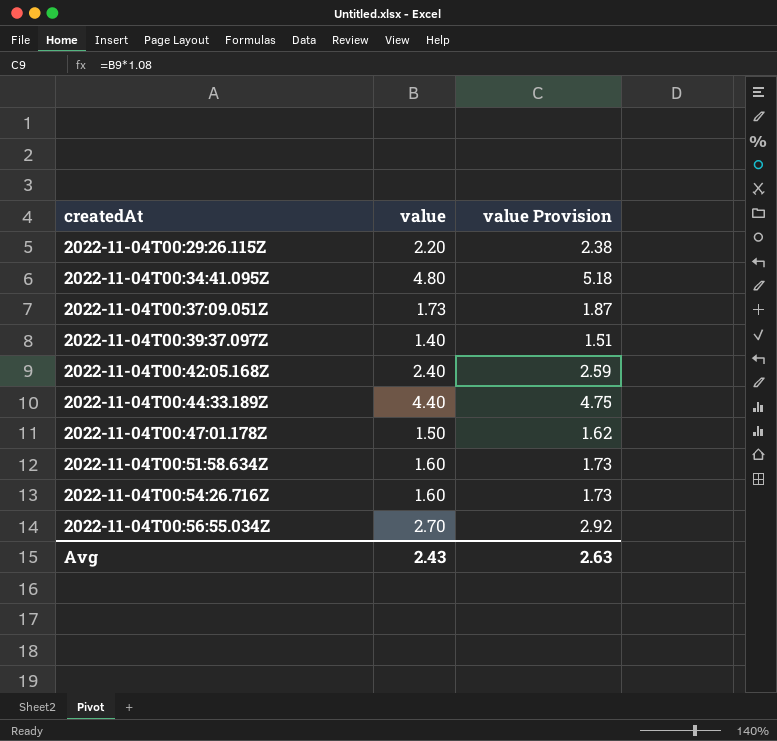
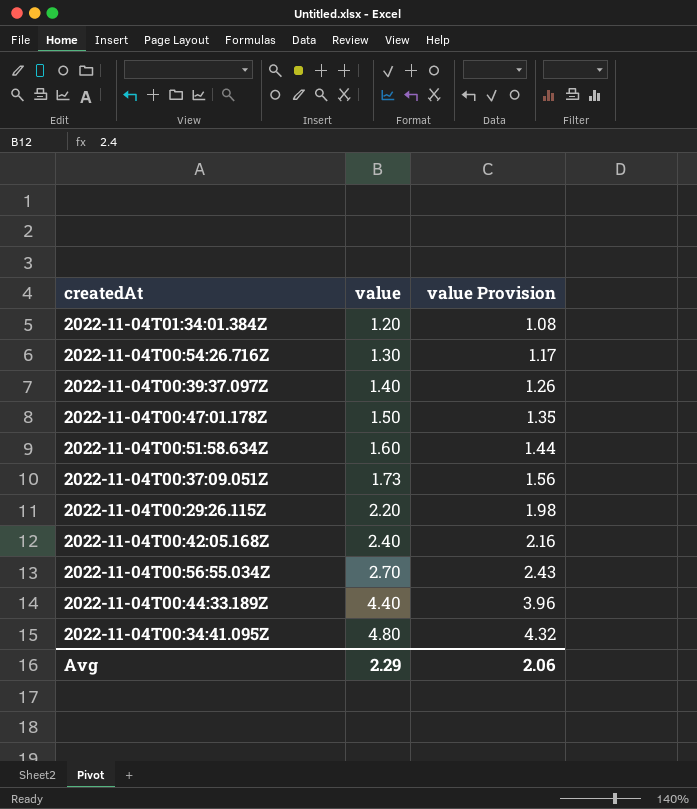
row order: createdAt ascending -> value ascending
column value Provision | formula: [value] * 1.08 -> [value] * 0.9
row 2022-11-04T01:34:01.384Z: none -> 1.20 | 1.08
2022-11-04T00:54:26.716Z | value: 1.60 -> 1.30
Avg | value: 2.43 -> 2.29
Avg | value Provision: 2.63 -> 2.06

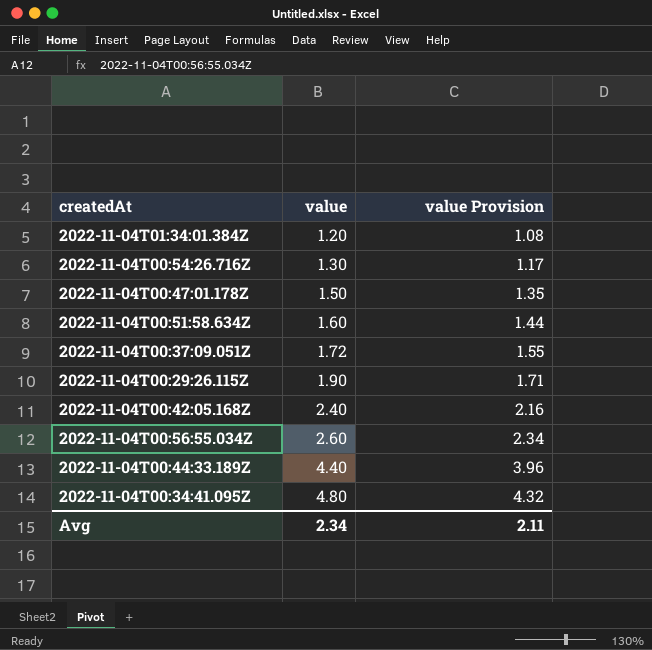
row 2022-11-04T00:39:37.097Z: 1.40 | 1.26 -> none
2022-11-04T00:37:09.051Z | value: 1.73 -> 1.72
2022-11-04T00:37:09.051Z | value Provision: 1.56 -> 1.55
2022-11-04T00:29:26.115Z | value: 2.20 -> 1.90
2022-11-04T00:29:26.115Z | value Provision: 1.98 -> 1.71
2022-11-04T00:56:55.034Z | value: 2.70 -> 2.60
2022-11-04T00:56:55.034Z | value Provision: 2.43 -> 2.34
Avg | value: 2.29 -> 2.34
Avg | value Provision: 2.06 -> 2.11

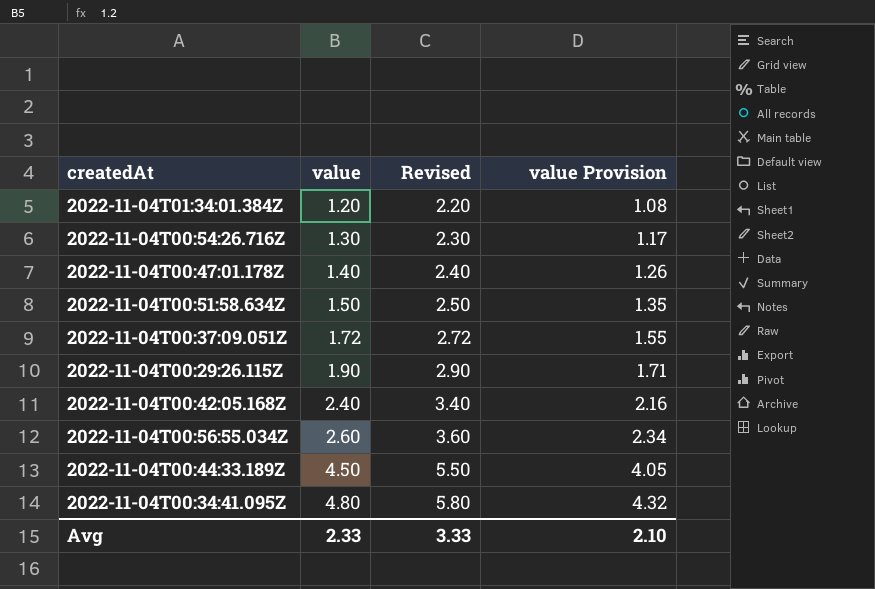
column Revised | formula: none -> [value] + 1
2022-11-04T00:47:01.178Z | value: 1.50 -> 1.40
2022-11-04T00:47:01.178Z | value Provision: 1.35 -> 1.26
2022-11-04T00:51:58.634Z | value: 1.60 -> 1.50
2022-11-04T00:51:58.634Z | value Provision: 1.44 -> 1.35
2022-11-04T00:44:33.189Z | value: 4.40 -> 4.50
2022-11-04T00:44:33.189Z | value Provision: 3.96 -> 4.05
Avg | value: 2.34 -> 2.33
Avg | value Provision: 2.11 -> 2.10

